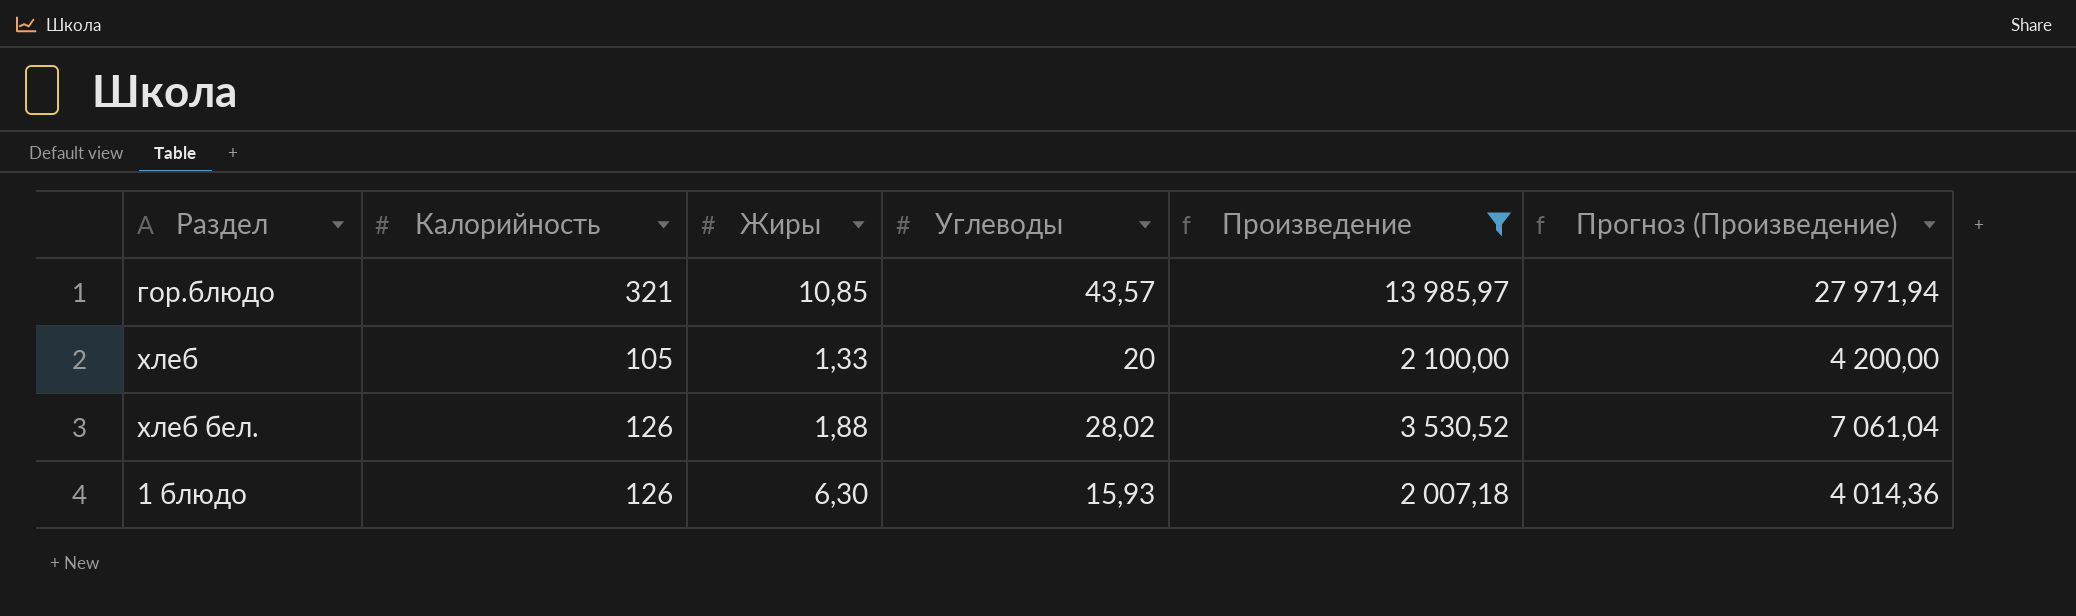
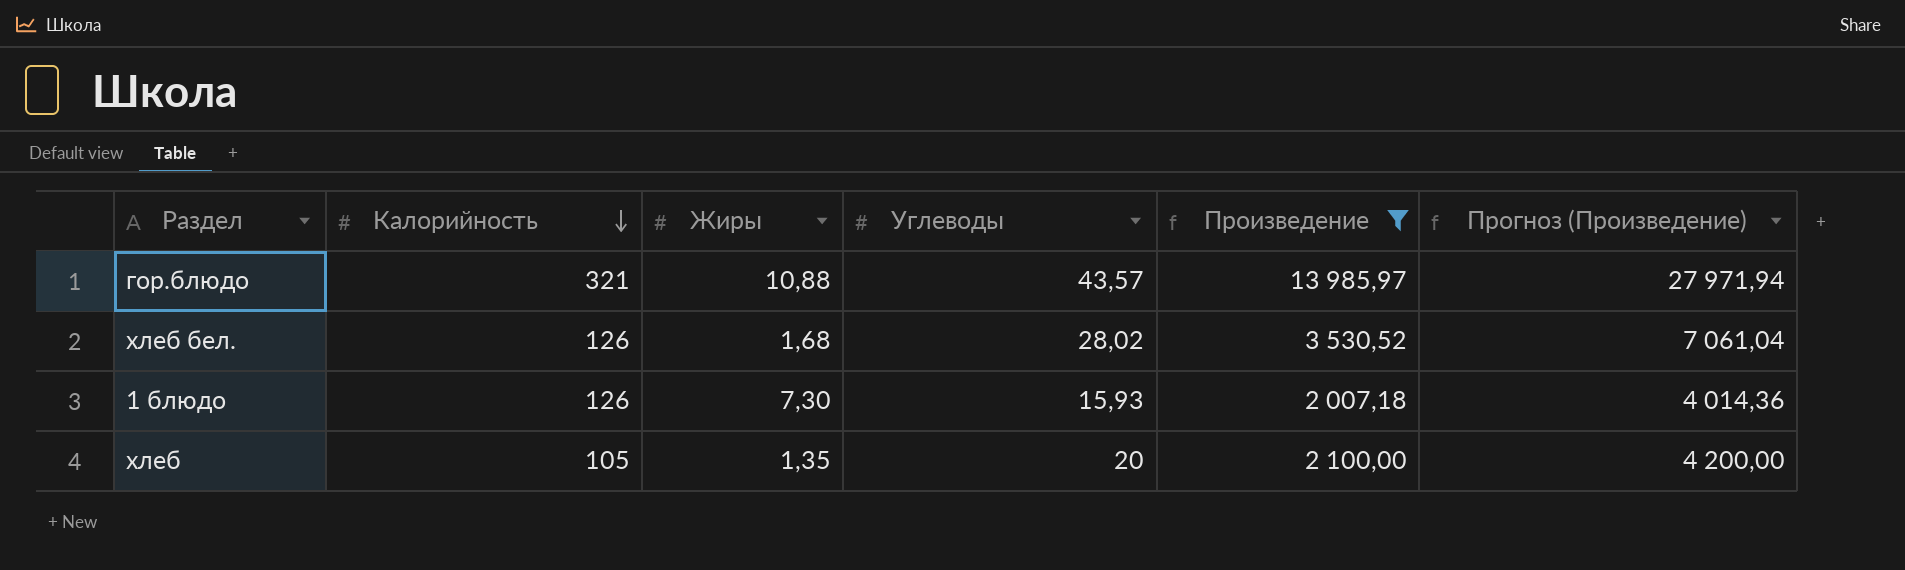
row order: none -> Калорийность descending
гор.блюдо | Жиры: 10,85 -> 10,88
хлеб бел. | Жиры: 1,88 -> 1,68
1 блюдо | Жиры: 6,30 -> 7,30
хлеб | Жиры: 1,33 -> 1,35

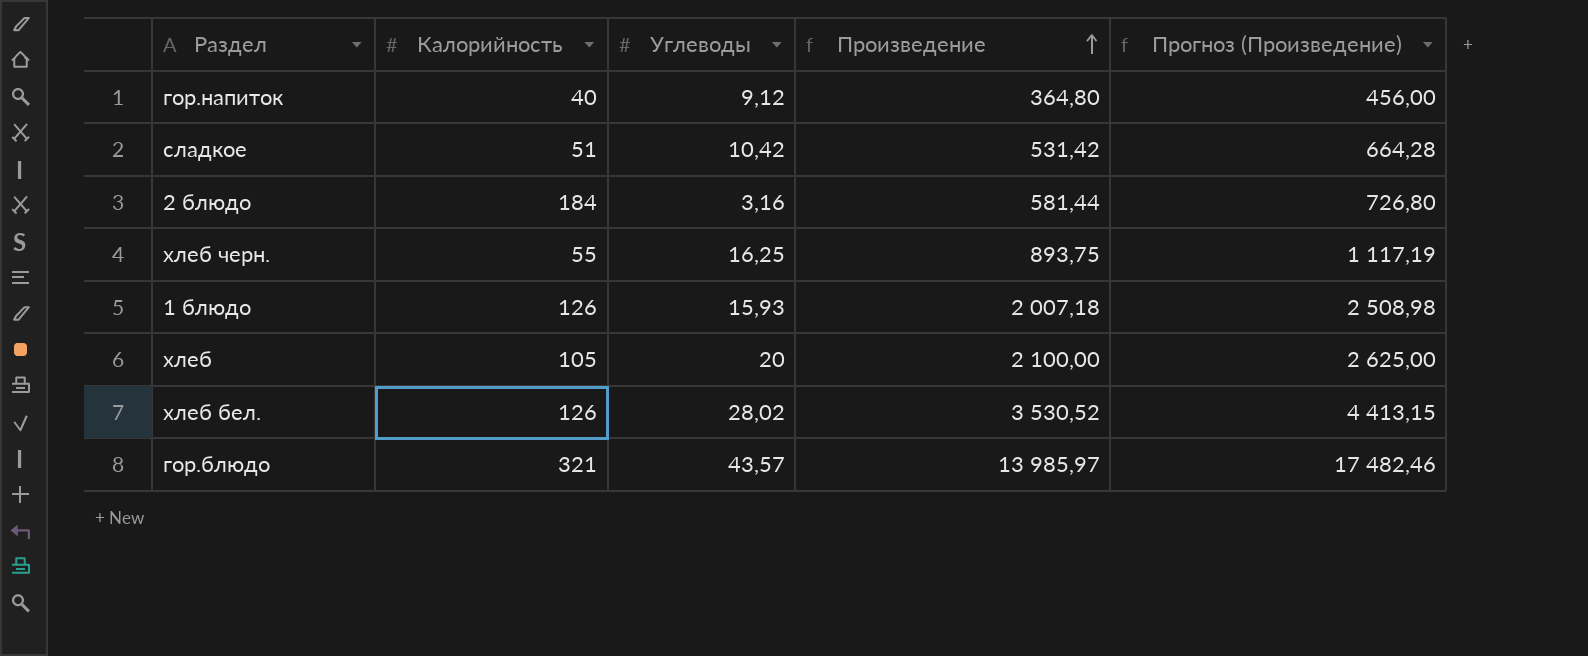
filter: Произведение >= 2 007,18 -> none
row order: Калорийность descending -> Произведение ascending
column Жиры | position: 3 -> none
column Прогноз (Произведение) | formula: [Произведение] * 2 -> [Произведение] * 1,25

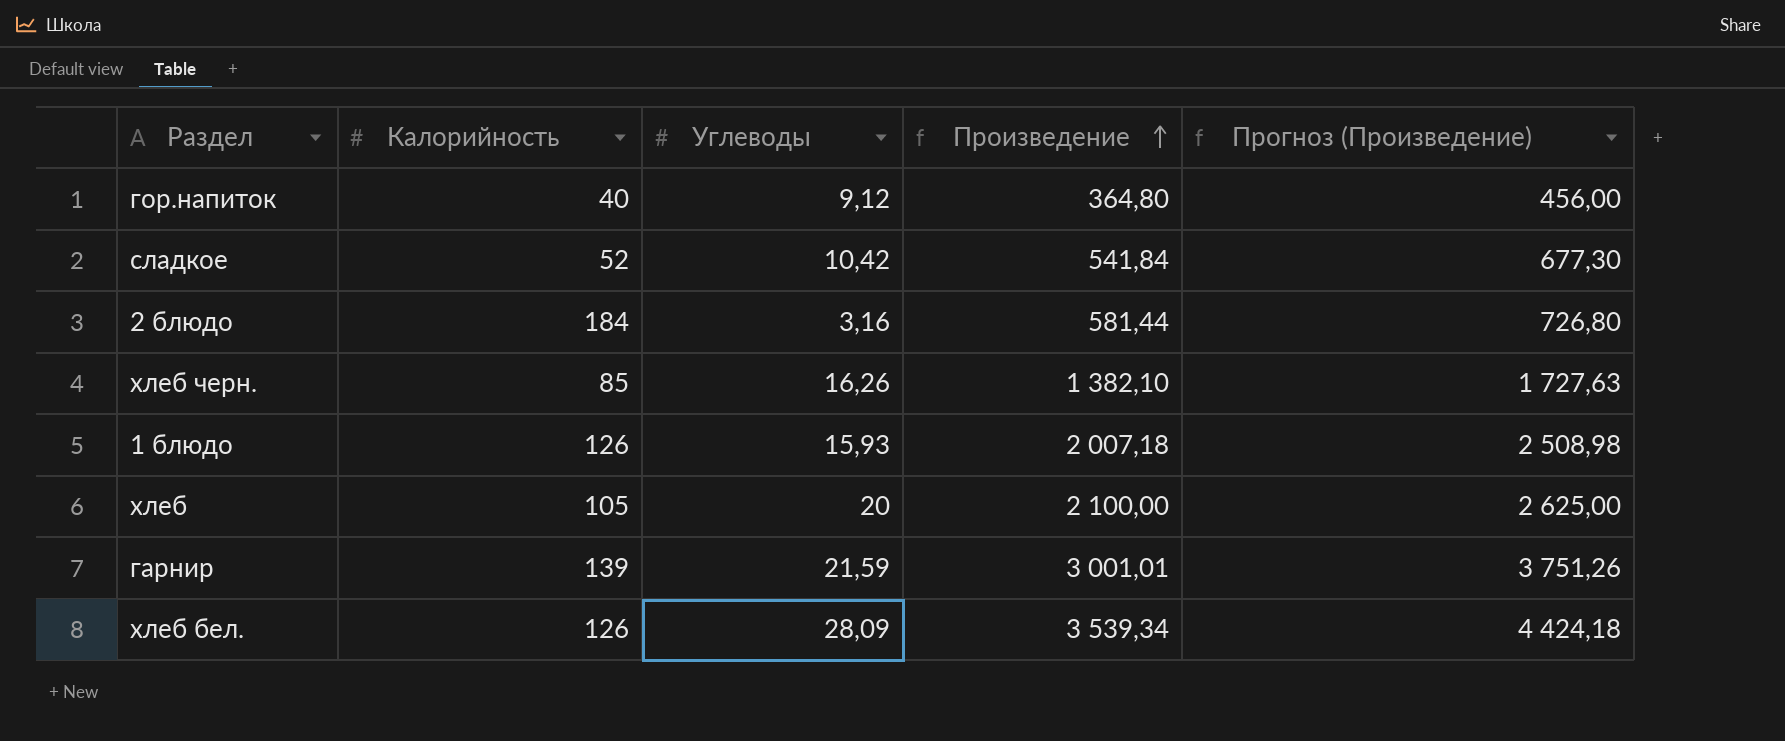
row гор.блюдо: 321 | 43,57 | 13 985,97 | 17 482,46 -> none
сладкое | Калорийность: 51 -> 52
сладкое | Произведение: 531,42 -> 541,84
сладкое | Прогноз (Произведение): 664,28 -> 677,30
хлеб черн. | Калорийность: 55 -> 85
хлеб черн. | Углеводы: 16,25 -> 16,26
хлеб черн. | Произведение: 893,75 -> 1 382,10
хлеб черн. | Прогноз (Произведение): 1 117,19 -> 1 727,63
row гарнир: none -> 139 | 21,59 | 3 001,01 | 3 751,26
хлеб бел. | Углеводы: 28,02 -> 28,09
хлеб бел. | Произведение: 3 530,52 -> 3 539,34
хлеб бел. | Прогноз (Произведение): 4 413,15 -> 4 424,18

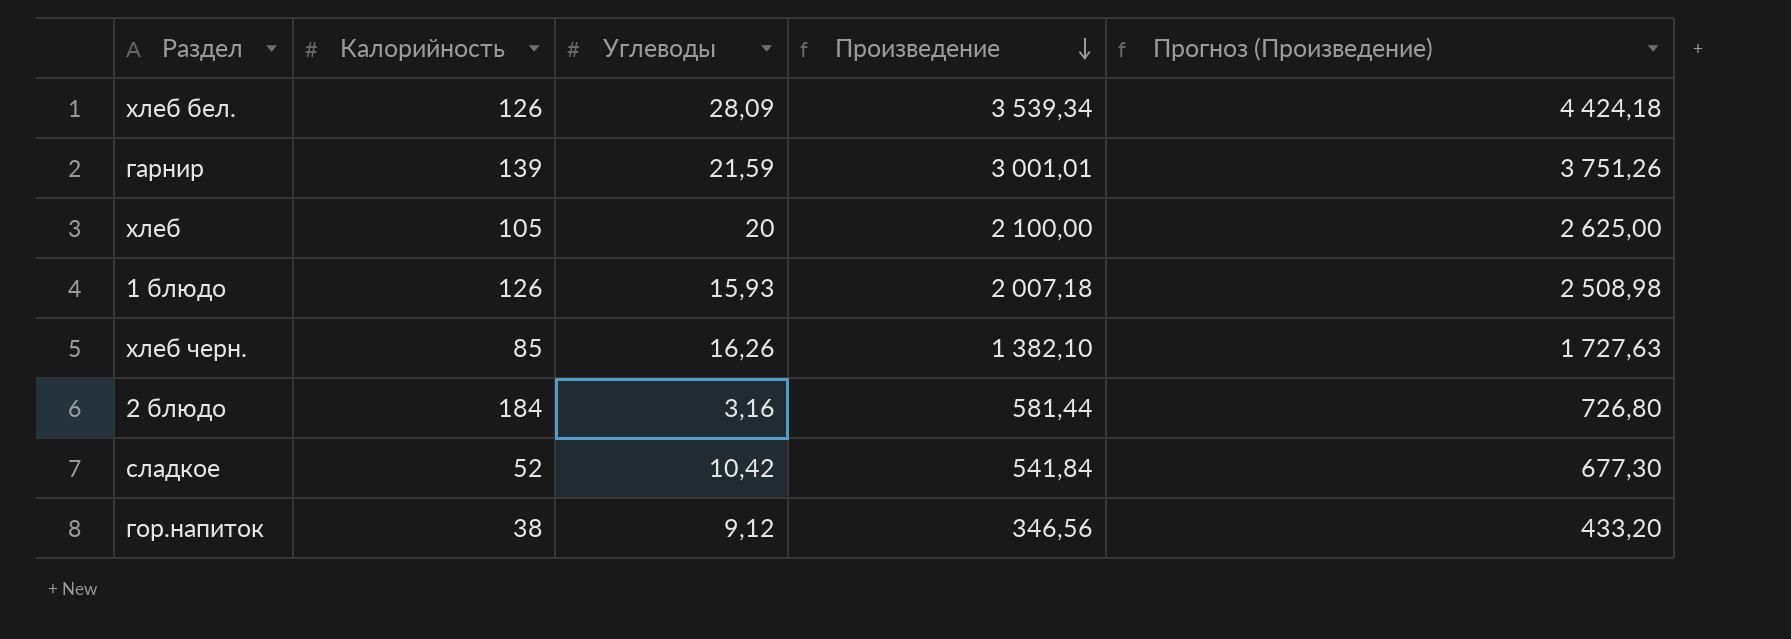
row order: Произведение ascending -> Произведение descending
гор.напиток | Калорийность: 40 -> 38
гор.напиток | Произведение: 364,80 -> 346,56
гор.напиток | Прогноз (Произведение): 456,00 -> 433,20

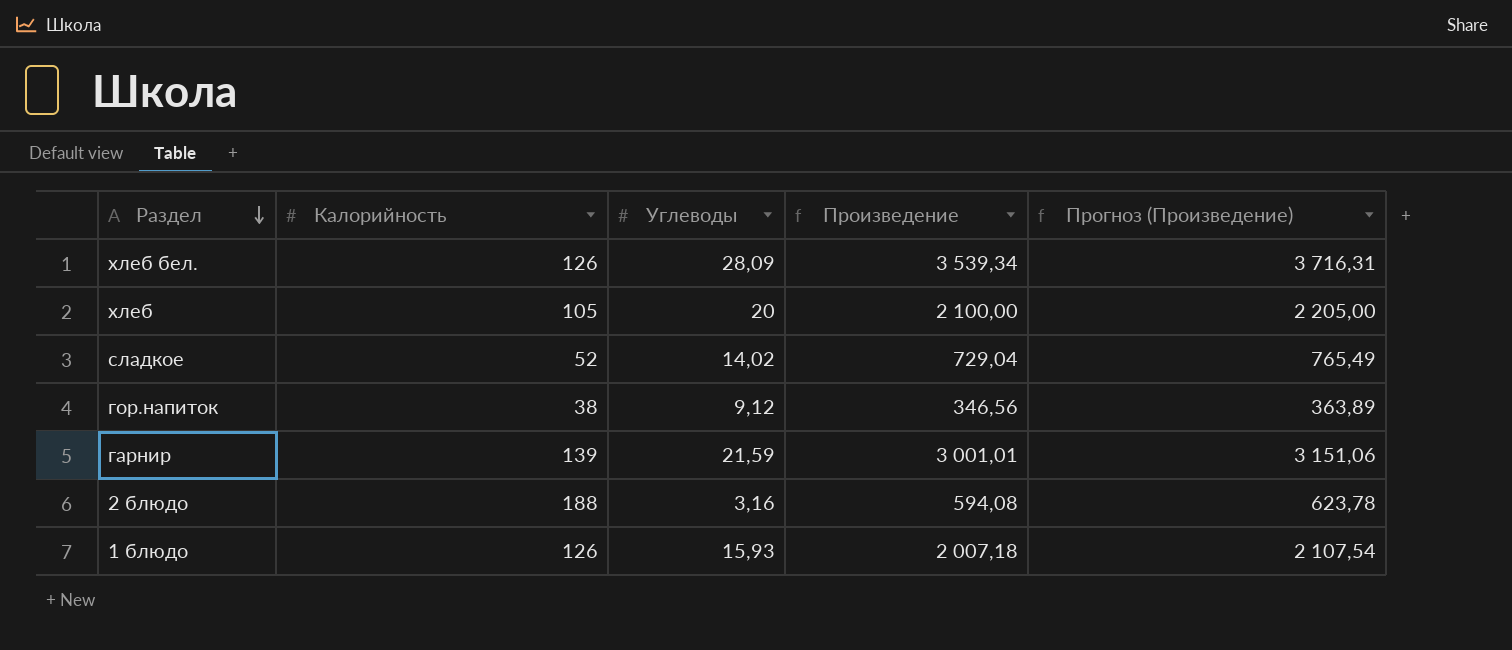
row order: Произведение descending -> Раздел descending
column Прогноз (Произведение) | formula: [Произведение] * 1,25 -> [Произведение] * 1,05
row хлеб черн.: 85 | 16,26 | 1 382,10 | 1 727,63 -> none
сладкое | Углеводы: 10,42 -> 14,02
сладкое | Произведение: 541,84 -> 729,04
2 блюдо | Калорийность: 184 -> 188
2 блюдо | Произведение: 581,44 -> 594,08

